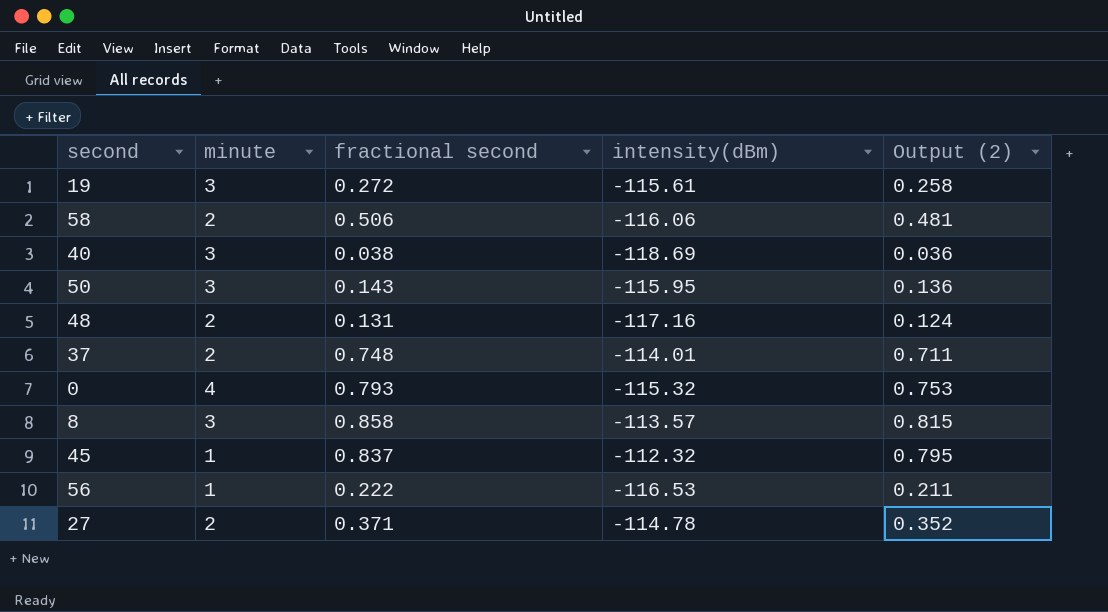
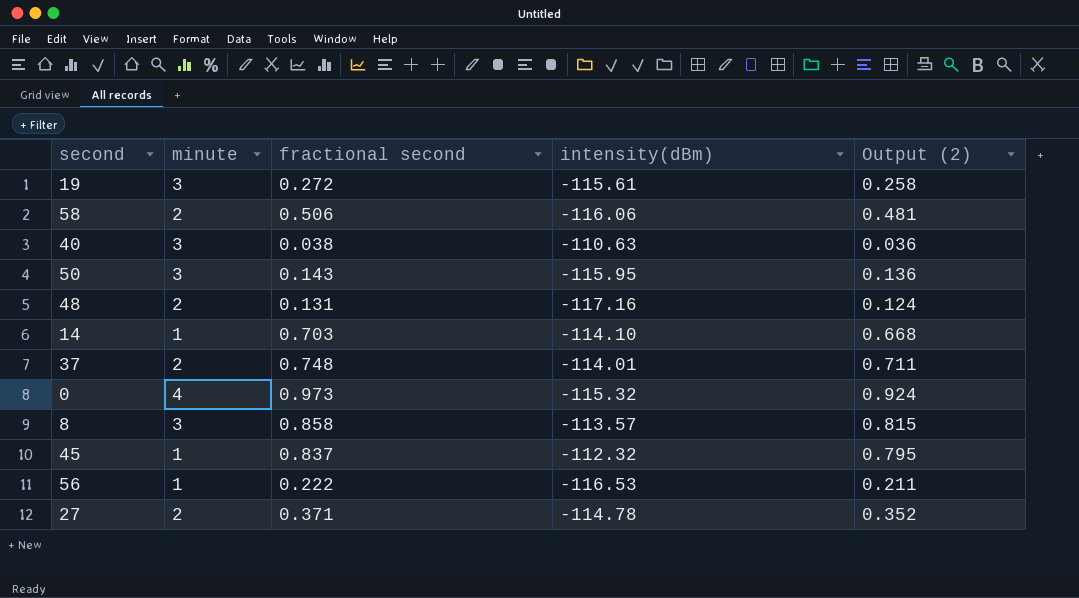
40 | intensity(dBm): -118.69 -> -110.63
row 14: none -> 1 | 0.703 | -114.10 | 0.668
0 | fractional second: 0.793 -> 0.973
0 | Output (2): 0.753 -> 0.924

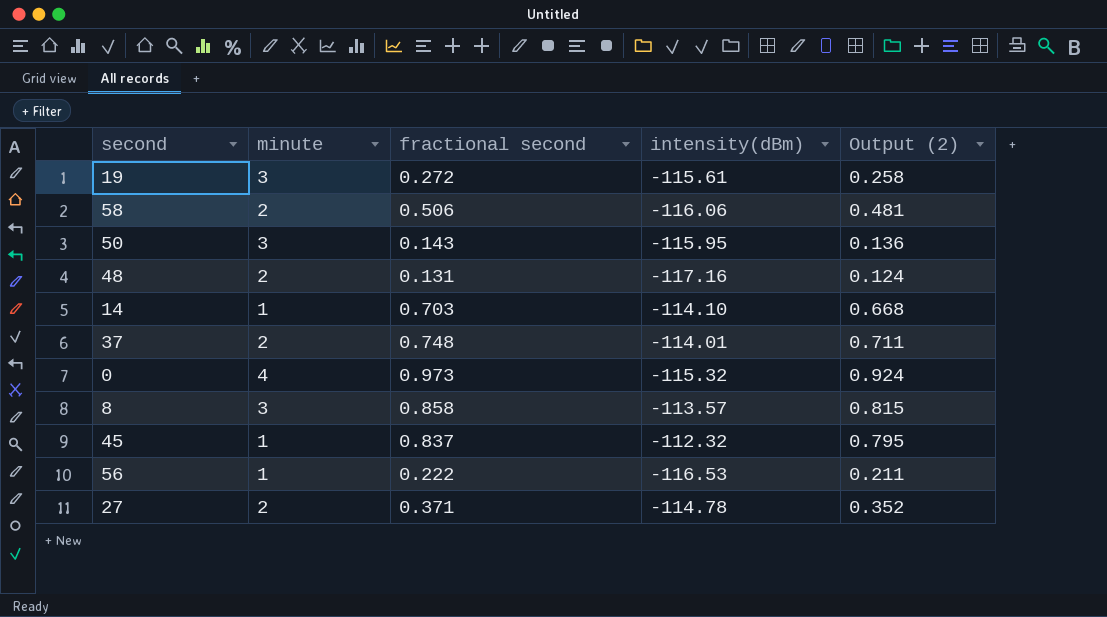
row 40: 3 | 0.038 | -110.63 | 0.036 -> none

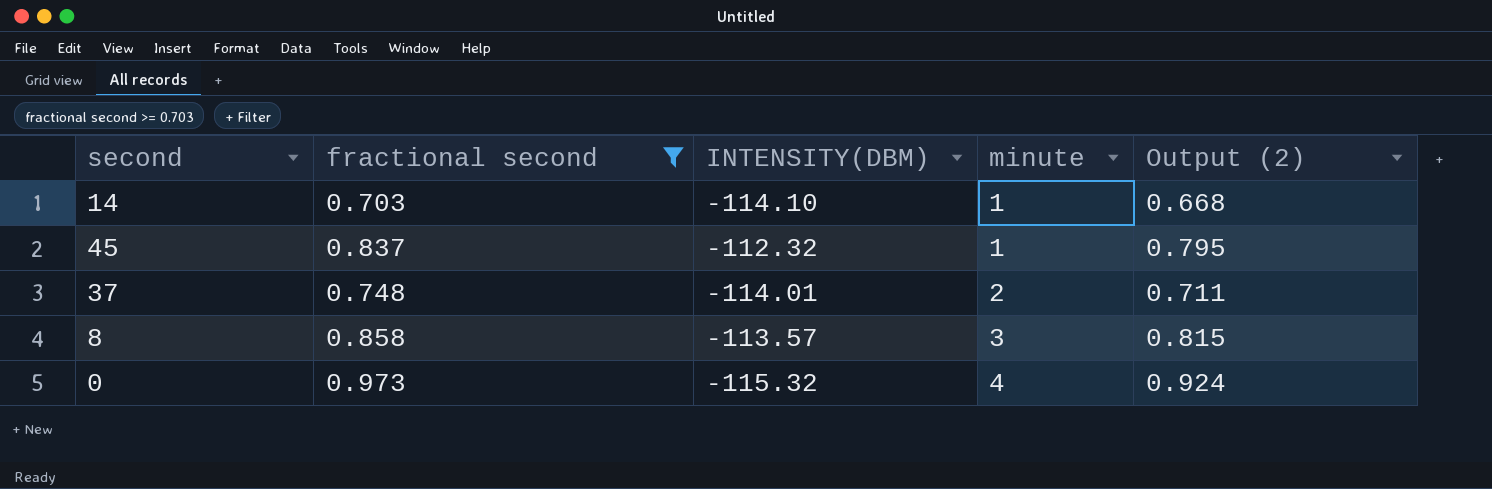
filter: none -> fractional second >= 0.703
row order: none -> minute ascending
column name: intensity(dBm) -> INTENSITY(DBM)
column minute | position: 2 -> 4

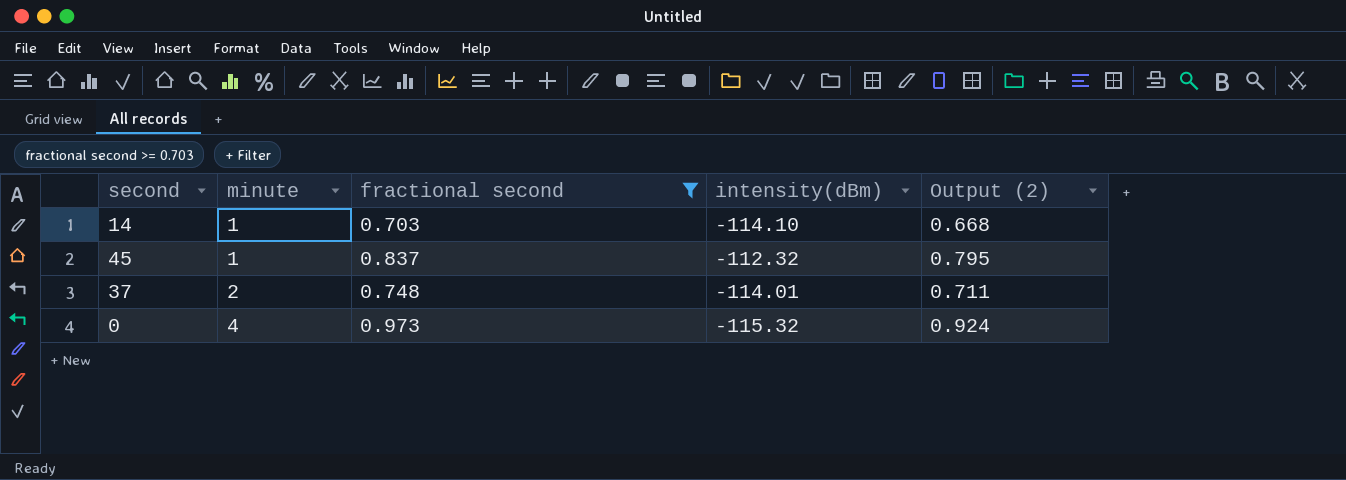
column minute | position: 4 -> 2
column name: INTENSITY(DBM) -> intensity(dBm)
row 8: 0.858 | -113.57 | 3 | 0.815 -> none

